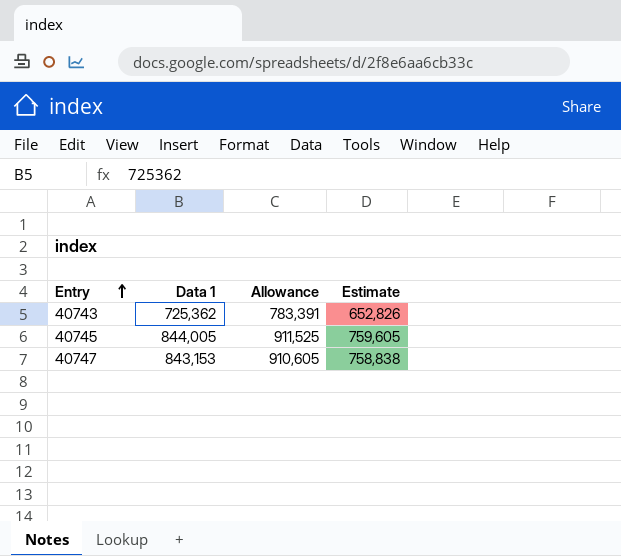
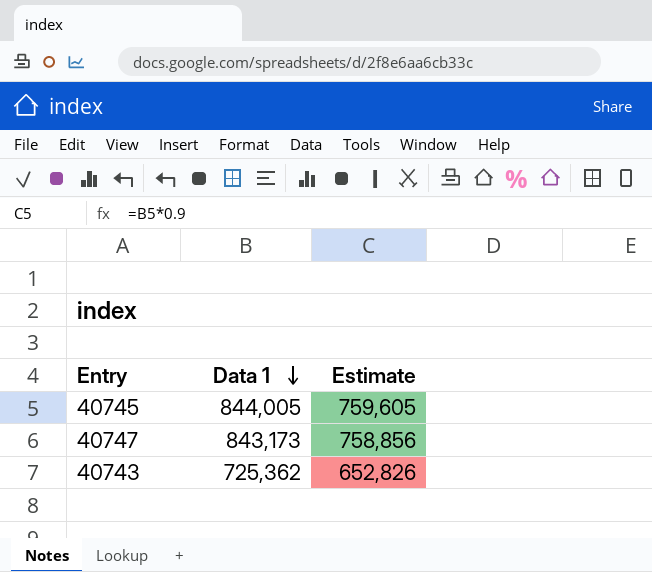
row order: Entry ascending -> Data 1 descending
column Allowance | formula: [Data 1] * 1.08 -> none
40747 | Data 1: 843,153 -> 843,173
40747 | Estimate: 758,838 -> 758,856

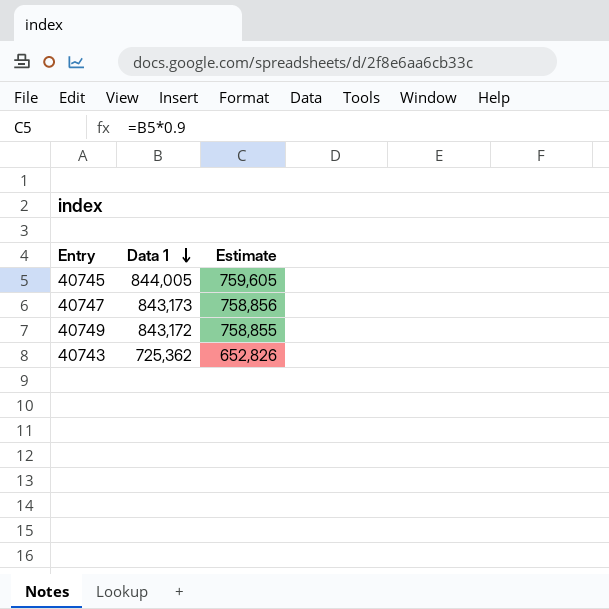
row 40749: none -> 843,172 | 758,855

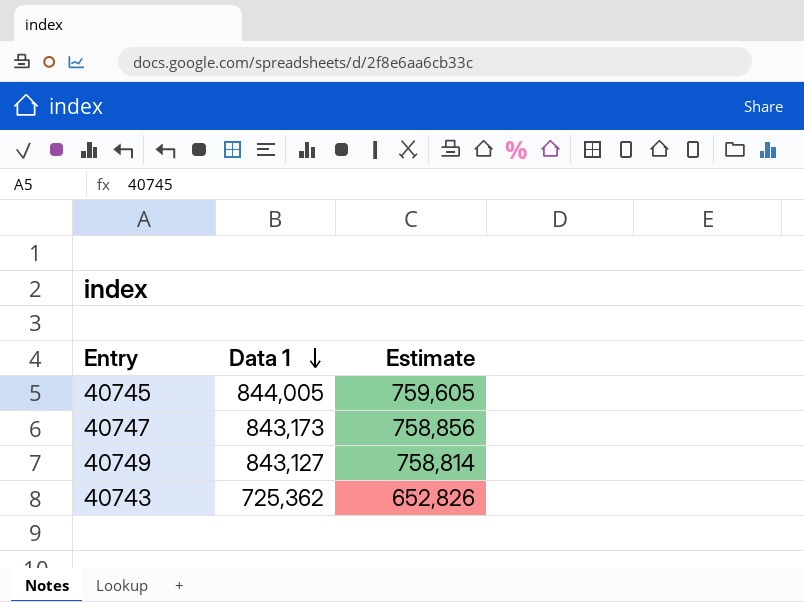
40749 | Data 1: 843,172 -> 843,127
40749 | Estimate: 758,855 -> 758,814

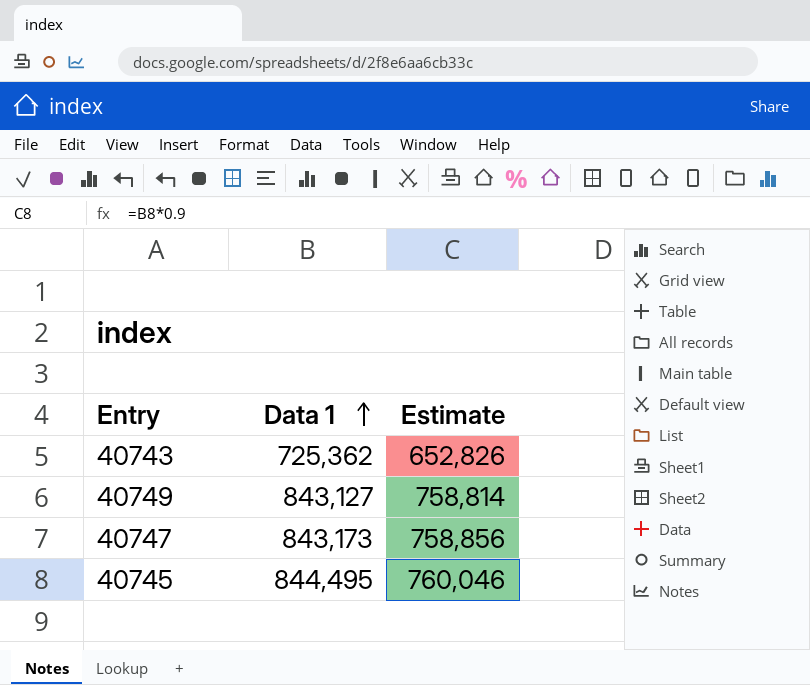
row order: Data 1 descending -> Data 1 ascending
40745 | Data 1: 844,005 -> 844,495
40745 | Estimate: 759,605 -> 760,046

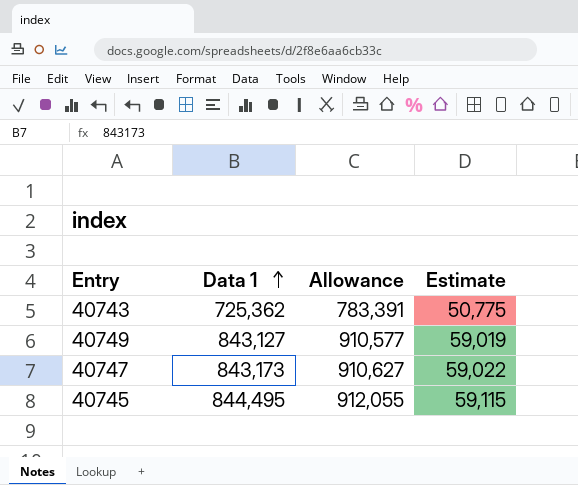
column Allowance | formula: none -> [Data 1] * 1.08
column Estimate | formula: [Data 1] * 0.9 -> [Data 1] * 0.07

